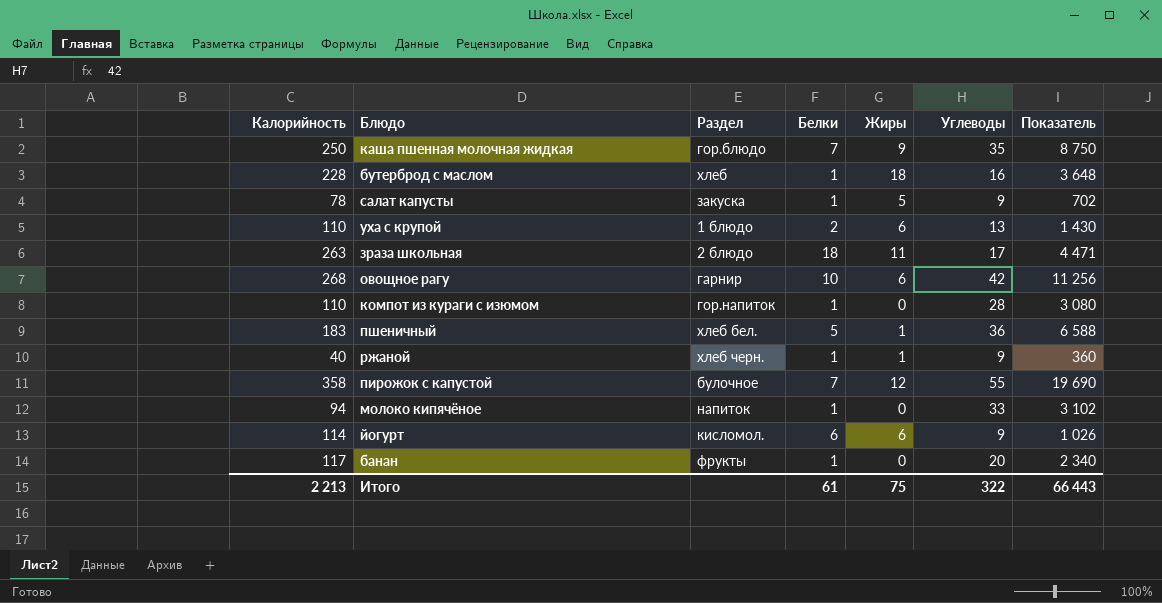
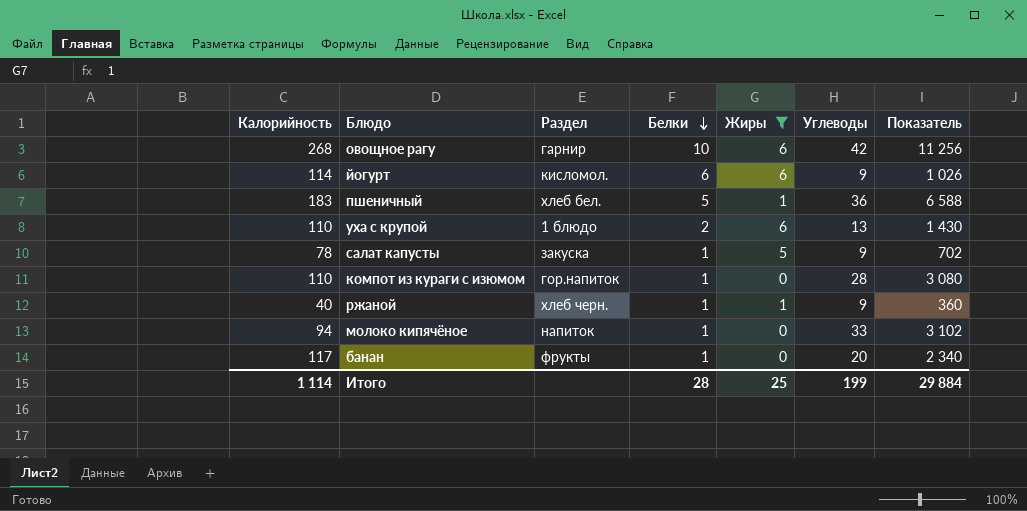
filter: none -> Жиры <= 6
row order: none -> Белки descending
Итого | Калорийность: 2 213 -> 1 114
Итого | Белки: 61 -> 28
Итого | Жиры: 75 -> 25
Итого | Углеводы: 322 -> 199
Итого | Показатель: 66 443 -> 29 884

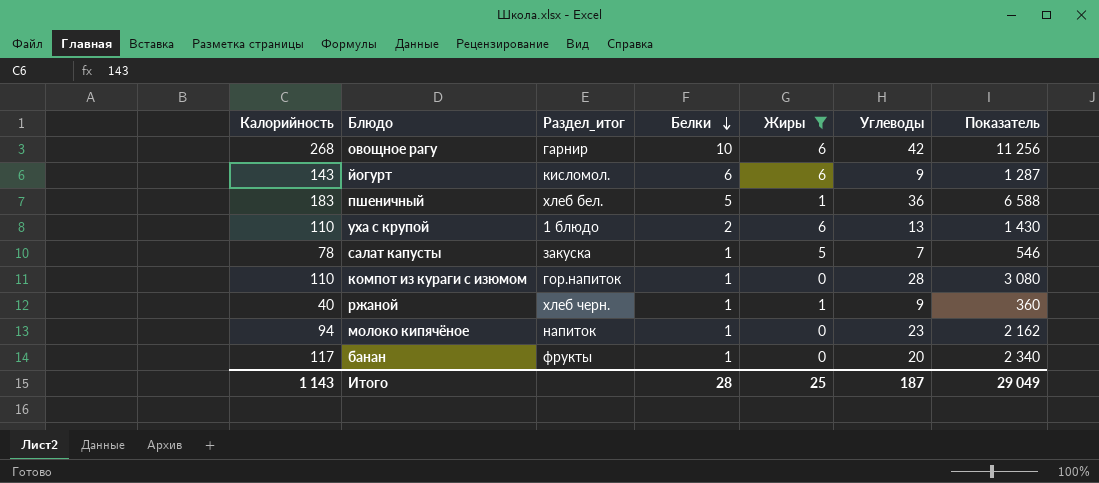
column name: Раздел -> Раздел_итог
йогурт | Калорийность: 114 -> 143
йогурт | Показатель: 1 026 -> 1 287
салат капусты | Углеводы: 9 -> 7
салат капусты | Показатель: 702 -> 546
молоко кипячёное | Углеводы: 33 -> 23
молоко кипячёное | Показатель: 3 102 -> 2 162
Итого | Калорийность: 1 114 -> 1 143
Итого | Углеводы: 199 -> 187
Итого | Показатель: 29 884 -> 29 049

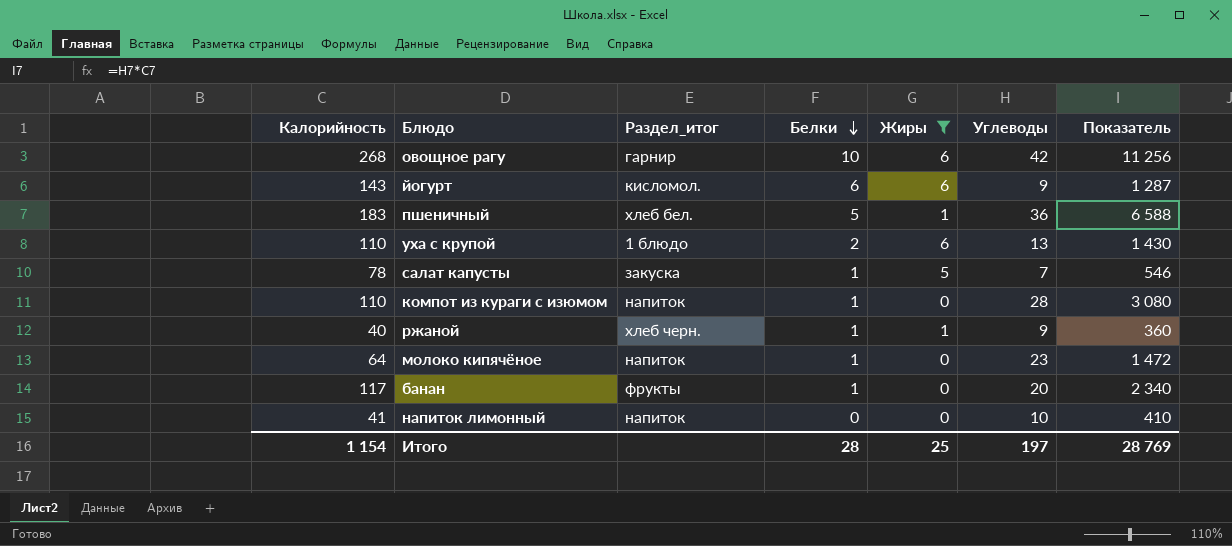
компот из кураги с изюмом | Раздел_итог: гор.напиток -> напиток
молоко кипячёное | Калорийность: 94 -> 64
молоко кипячёное | Показатель: 2 162 -> 1 472
row напиток лимонный: none -> 41 | напиток | 0 | 0 | 10 | 410
Итого | Калорийность: 1 143 -> 1 154
Итого | Углеводы: 187 -> 197
Итого | Показатель: 29 049 -> 28 769

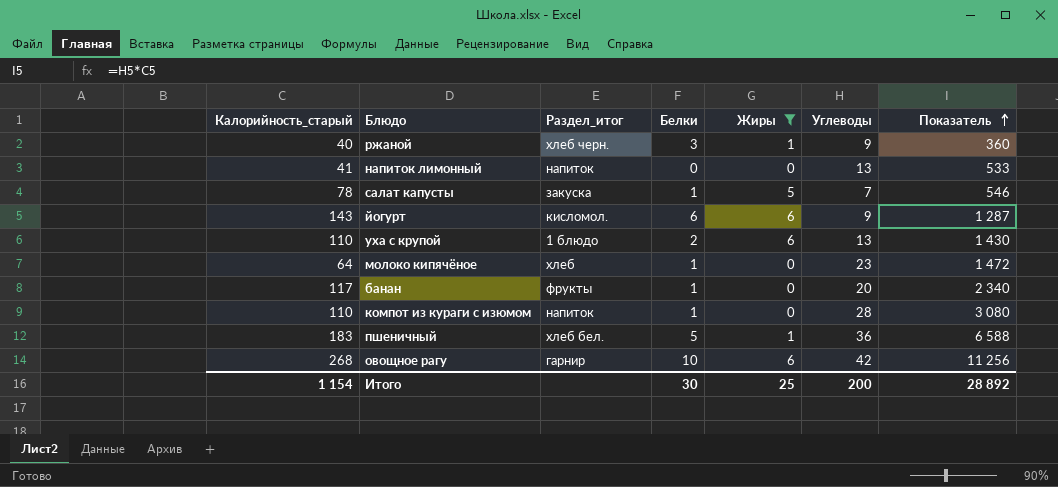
row order: Белки descending -> Показатель ascending
column name: Калорийность -> Калорийность_старый
ржаной | Белки: 1 -> 3
напиток лимонный | Углеводы: 10 -> 13
напиток лимонный | Показатель: 410 -> 533
молоко кипячёное | Раздел_итог: напиток -> хлеб
Итого | Белки: 28 -> 30
Итого | Углеводы: 197 -> 200
Итого | Показатель: 28 769 -> 28 892

